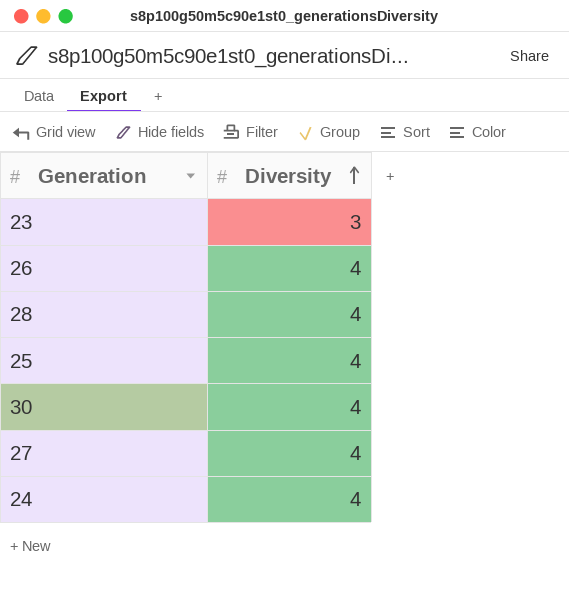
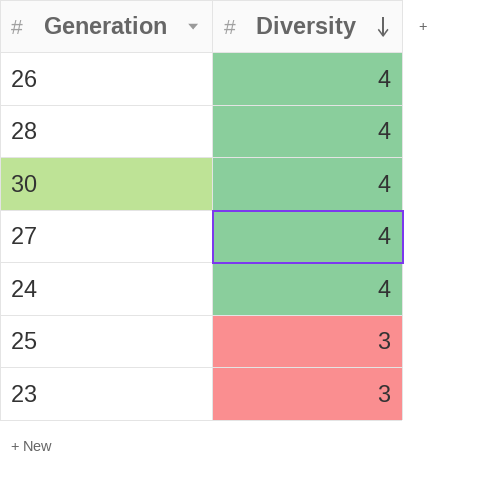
row order: Diversity ascending -> Diversity descending
25 | Diversity: 4 -> 3

